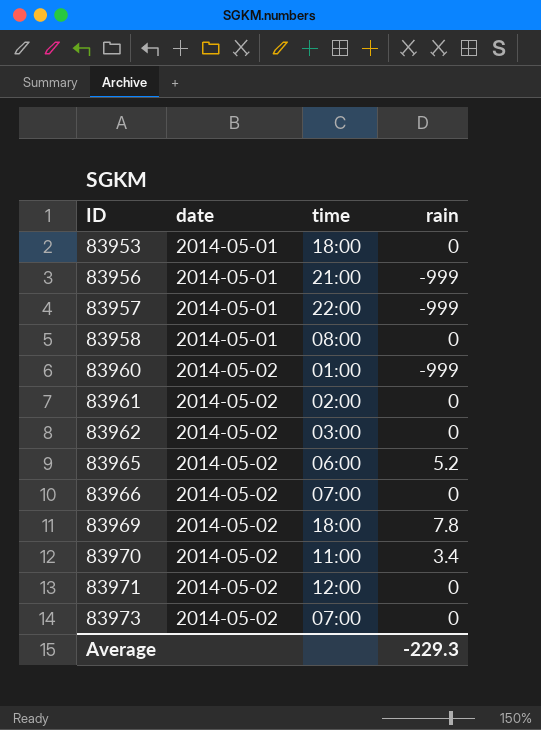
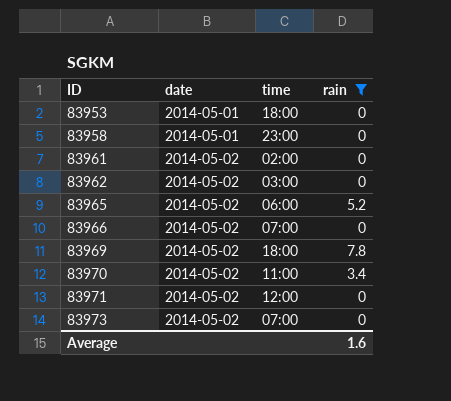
filter: none -> rain != -999
83958 | time: 08:00 -> 23:00
Average | rain: -229.3 -> 1.6

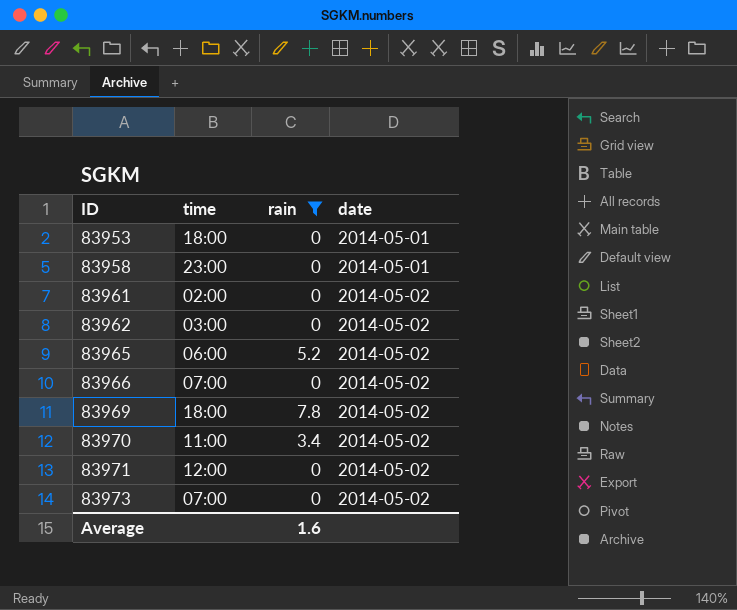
column date | position: 2 -> 4

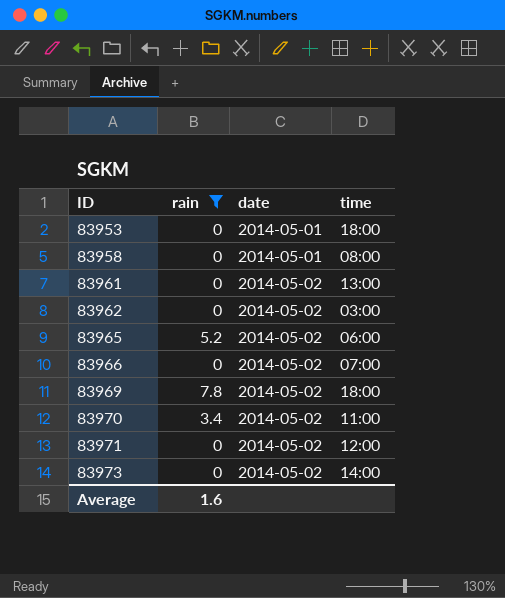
column time | position: 2 -> 4
83958 | time: 23:00 -> 08:00
83961 | time: 02:00 -> 13:00
83973 | time: 07:00 -> 14:00

